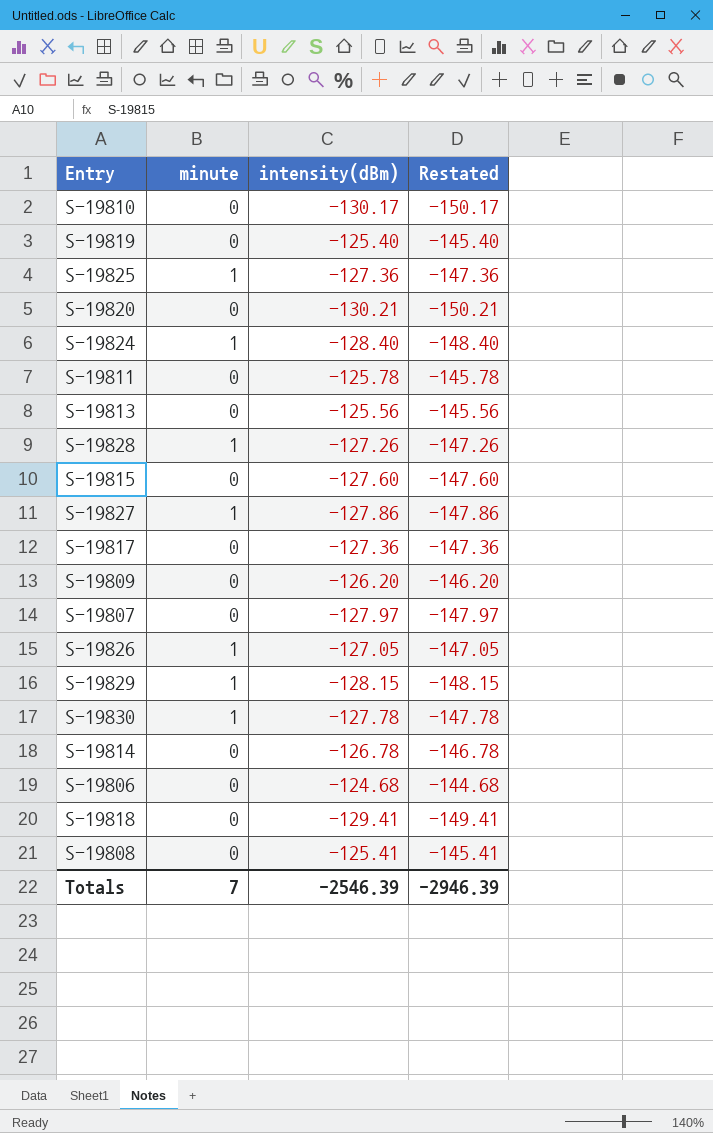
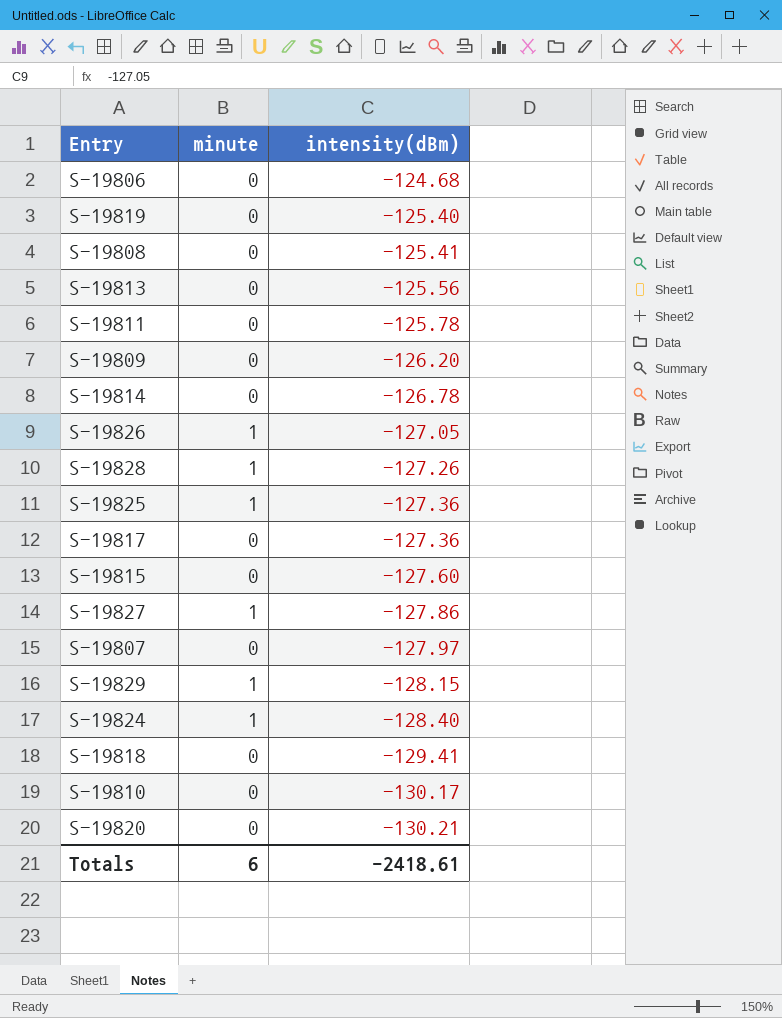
row order: none -> intensity(dBm) descending
column Restated | formula: [intensity(dBm)] - 20 -> none
row S-19830: 1 | -127.78 | -147.78 -> none
Totals | minute: 7 -> 6
Totals | intensity(dBm): -2546.39 -> -2418.61

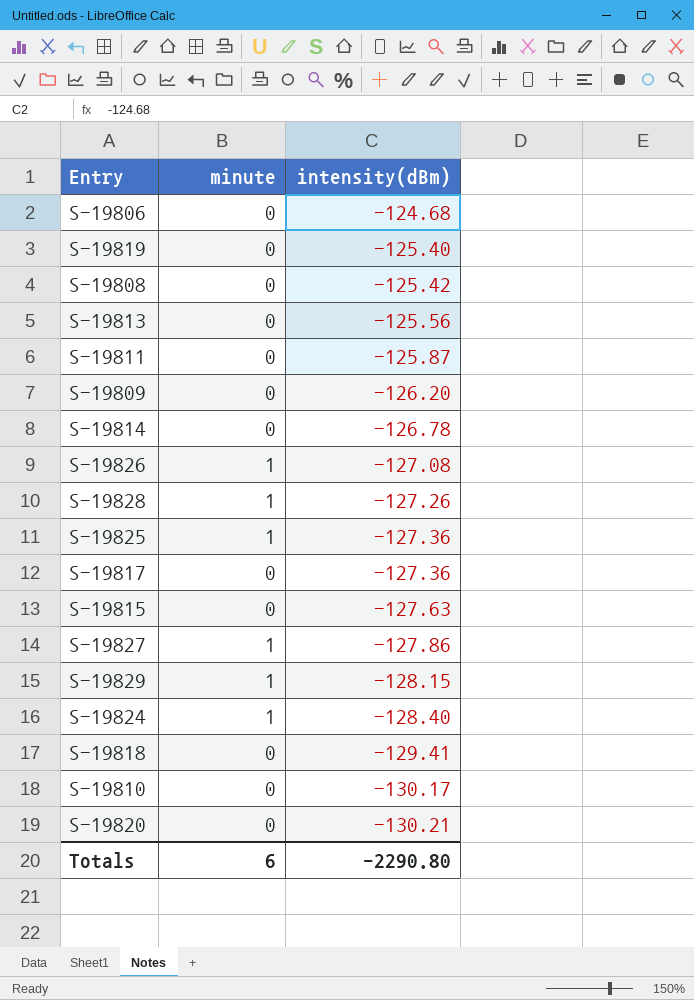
row S-19807: 0 | -127.97 -> none
S-19808 | intensity(dBm): -125.41 -> -125.42
S-19811 | intensity(dBm): -125.78 -> -125.87
S-19826 | intensity(dBm): -127.05 -> -127.08
S-19815 | intensity(dBm): -127.60 -> -127.63
Totals | intensity(dBm): -2418.61 -> -2290.80

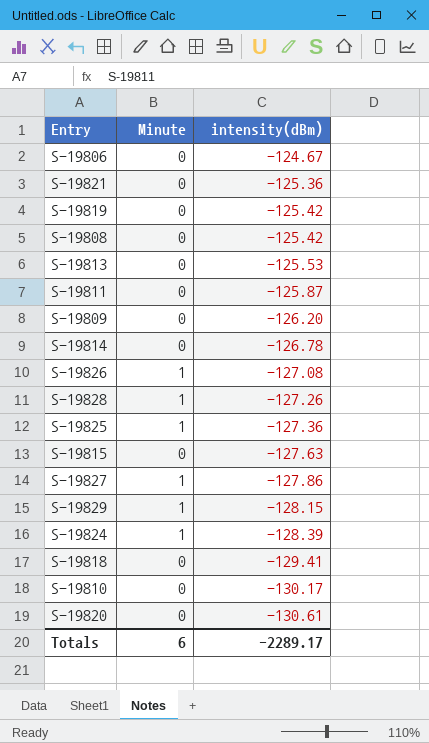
column name: minute -> Minute
row S-19817: 0 | -127.36 -> none
S-19806 | intensity(dBm): -124.68 -> -124.67
row S-19821: none -> 0 | -125.36
S-19819 | intensity(dBm): -125.40 -> -125.42
S-19813 | intensity(dBm): -125.56 -> -125.53
S-19824 | intensity(dBm): -128.40 -> -128.39
S-19820 | intensity(dBm): -130.21 -> -130.61
Totals | intensity(dBm): -2290.80 -> -2289.17

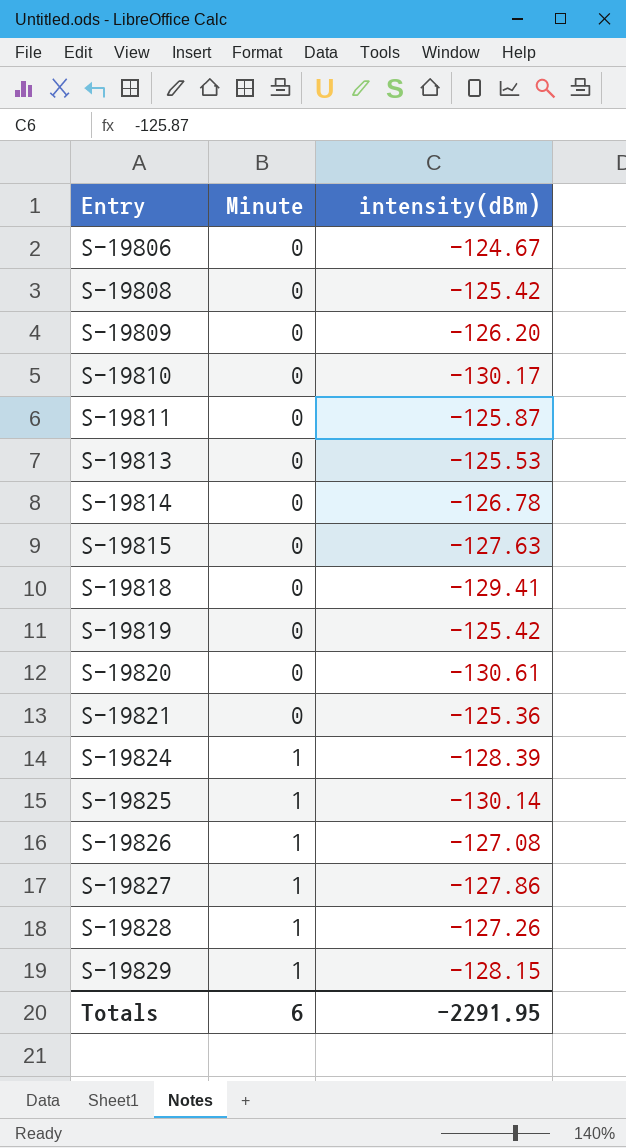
row order: intensity(dBm) descending -> Entry ascending
S-19825 | intensity(dBm): -127.36 -> -130.14
Totals | intensity(dBm): -2289.17 -> -2291.95

